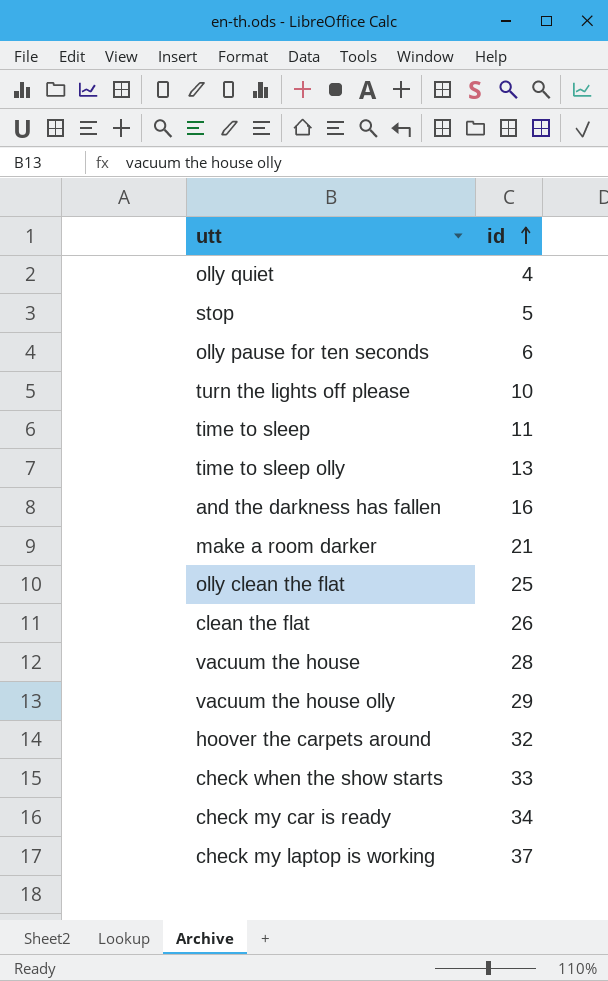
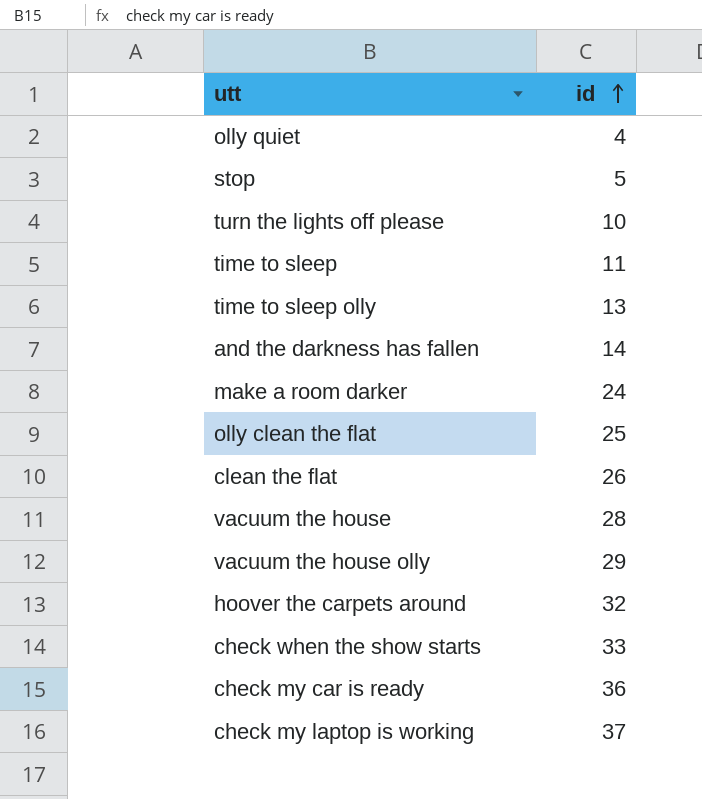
row olly pause for ten seconds: 6 -> none
and the darkness has fallen | id: 16 -> 14
make a room darker | id: 21 -> 24
check my car is ready | id: 34 -> 36

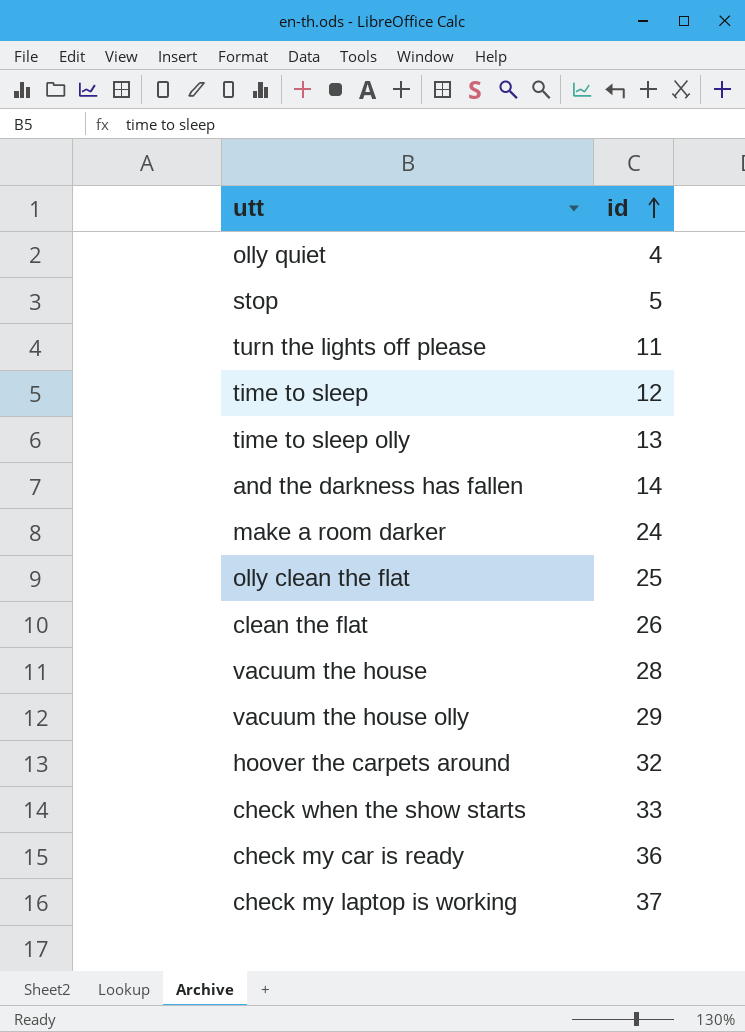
turn the lights off please | id: 10 -> 11
time to sleep | id: 11 -> 12

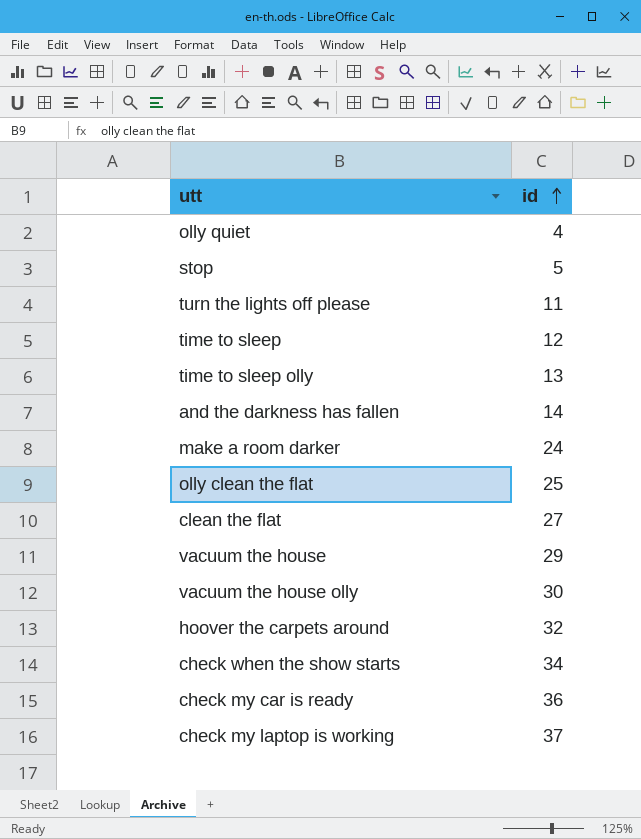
clean the flat | id: 26 -> 27
vacuum the house | id: 28 -> 29
vacuum the house olly | id: 29 -> 30
check when the show starts | id: 33 -> 34

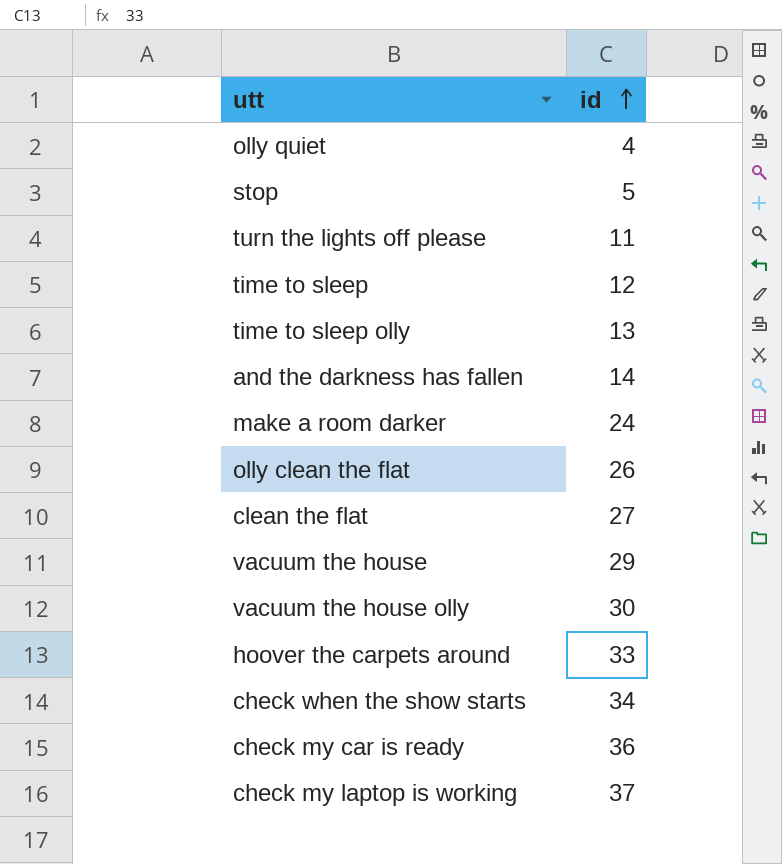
olly clean the flat | id: 25 -> 26
hoover the carpets around | id: 32 -> 33

